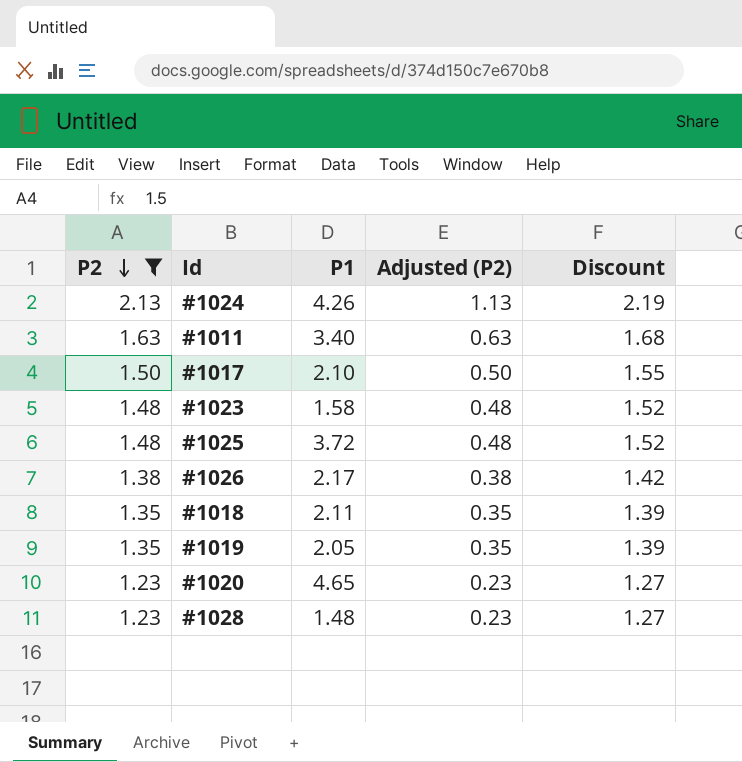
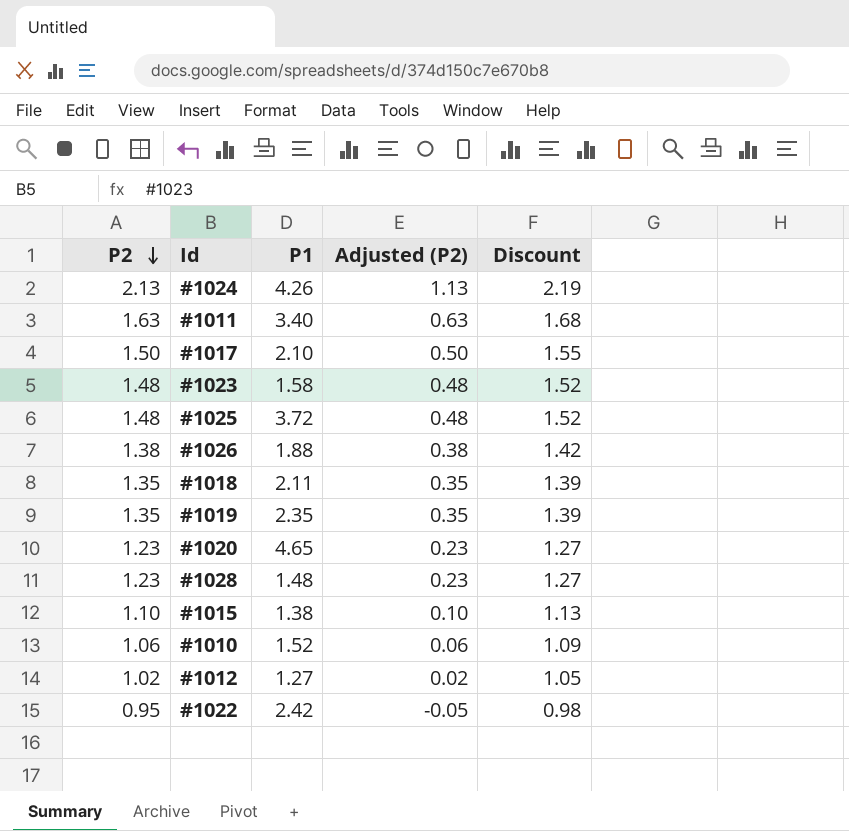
filter: P2 >= 1.23 -> none
#1026 | P1: 2.17 -> 1.88
#1019 | P1: 2.05 -> 2.35

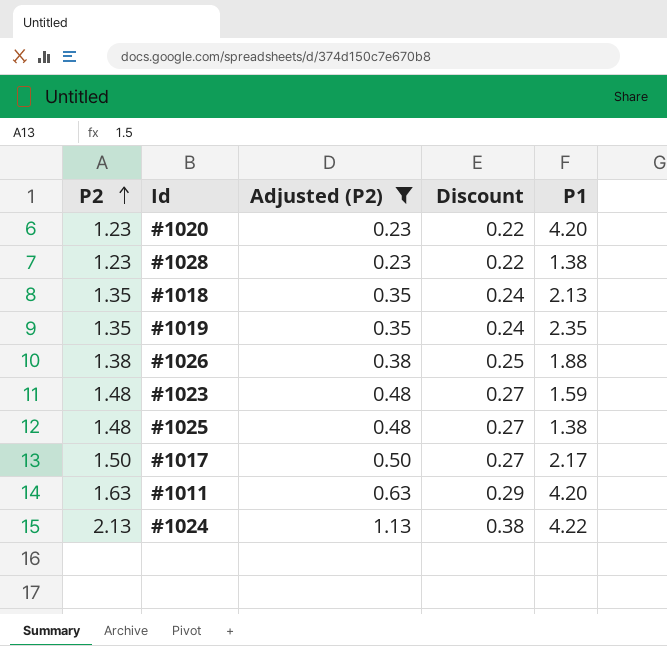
filter: none -> Adjusted (P2) >= 0.23
row order: P2 descending -> P2 ascending
column Discount | formula: [P2] * 1.03 -> [P2] * 0.18
column P1 | position: 3 -> 5
#1020 | P1: 4.65 -> 4.20
#1028 | P1: 1.48 -> 1.38
#1018 | P1: 2.11 -> 2.13
#1023 | P1: 1.58 -> 1.59
#1025 | P1: 3.72 -> 1.38
#1017 | P1: 2.10 -> 2.17
#1011 | P1: 3.40 -> 4.20
#1024 | P1: 4.26 -> 4.22

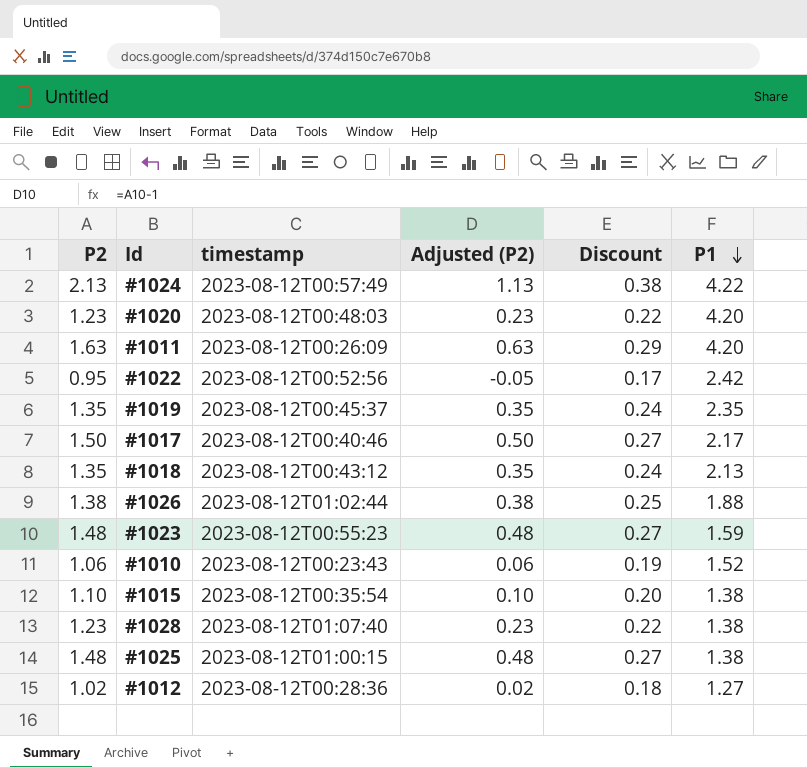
filter: Adjusted (P2) >= 0.23 -> none
row order: P2 ascending -> P1 descending
column timestamp | position: none -> 3

